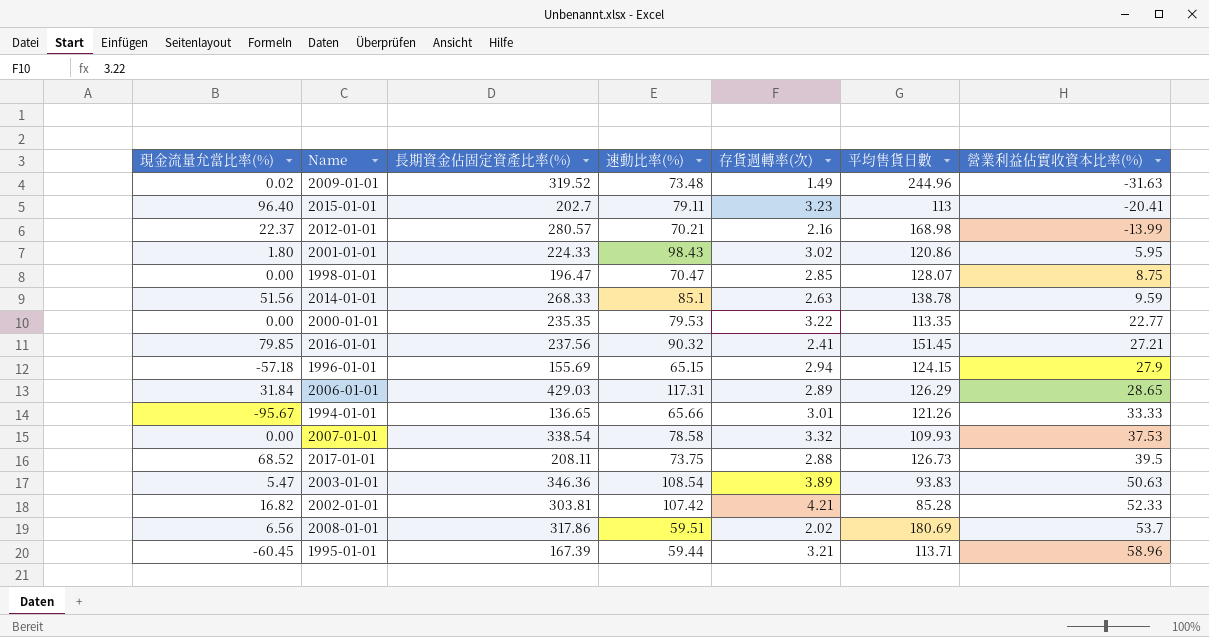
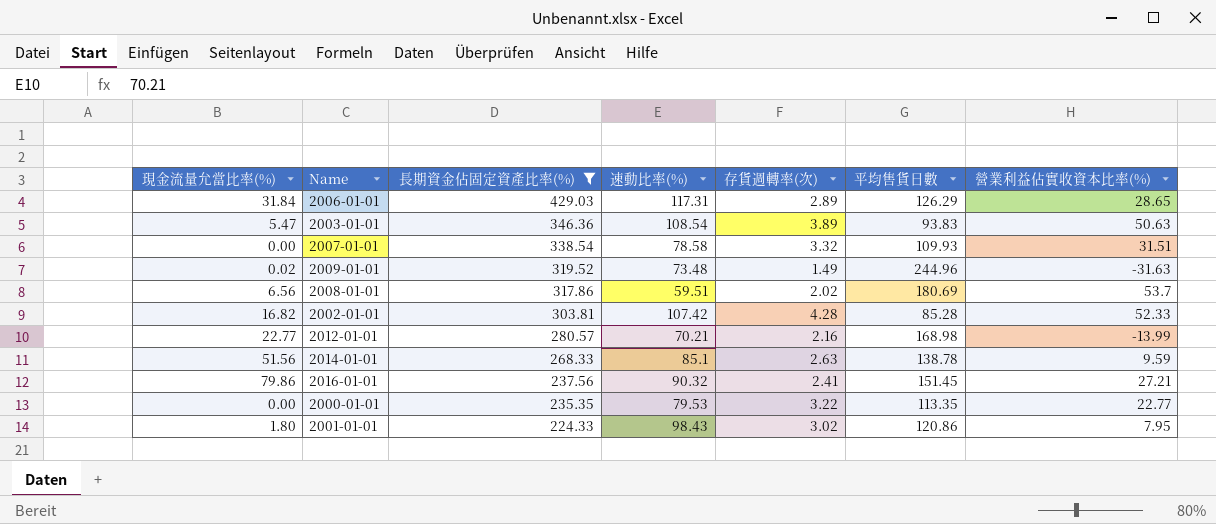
filter: none -> 長期資金佔固定資產比率(%) >= 224.33
row order: 營業利益佔實收資本比率(%) ascending -> 長期資金佔固定資產比率(%) descending
2007-01-01 | 營業利益佔實收資本比率(%): 37.53 -> 31.51
2002-01-01 | 存貨週轉率(次): 4.21 -> 4.28
2012-01-01 | 現金流量允當比率(%): 22.37 -> 22.77
2016-01-01 | 現金流量允當比率(%): 79.85 -> 79.86
2001-01-01 | 營業利益佔實收資本比率(%): 5.95 -> 7.95

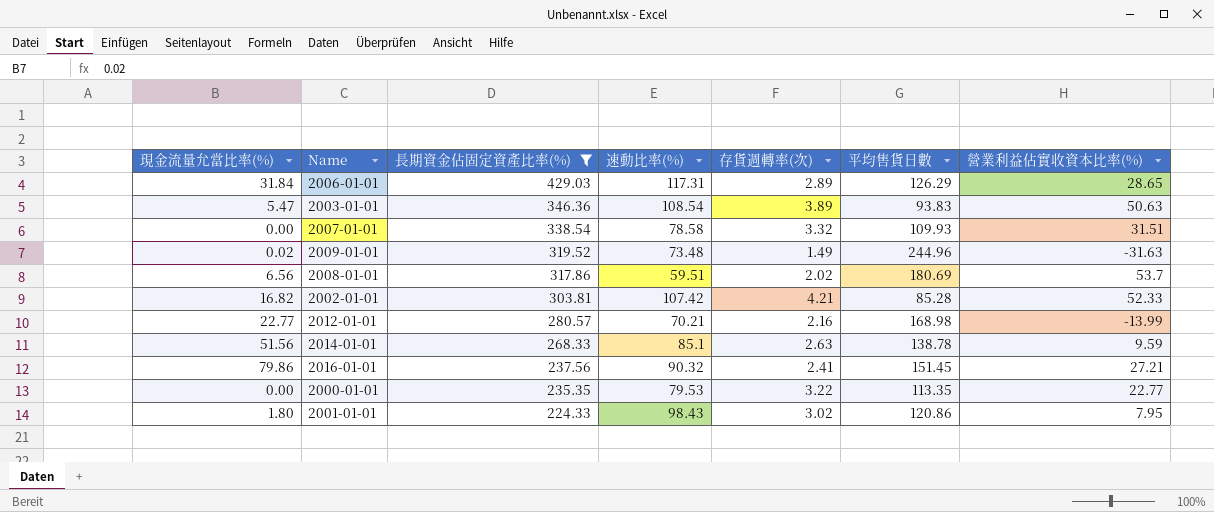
2002-01-01 | 存貨週轉率(次): 4.28 -> 4.21

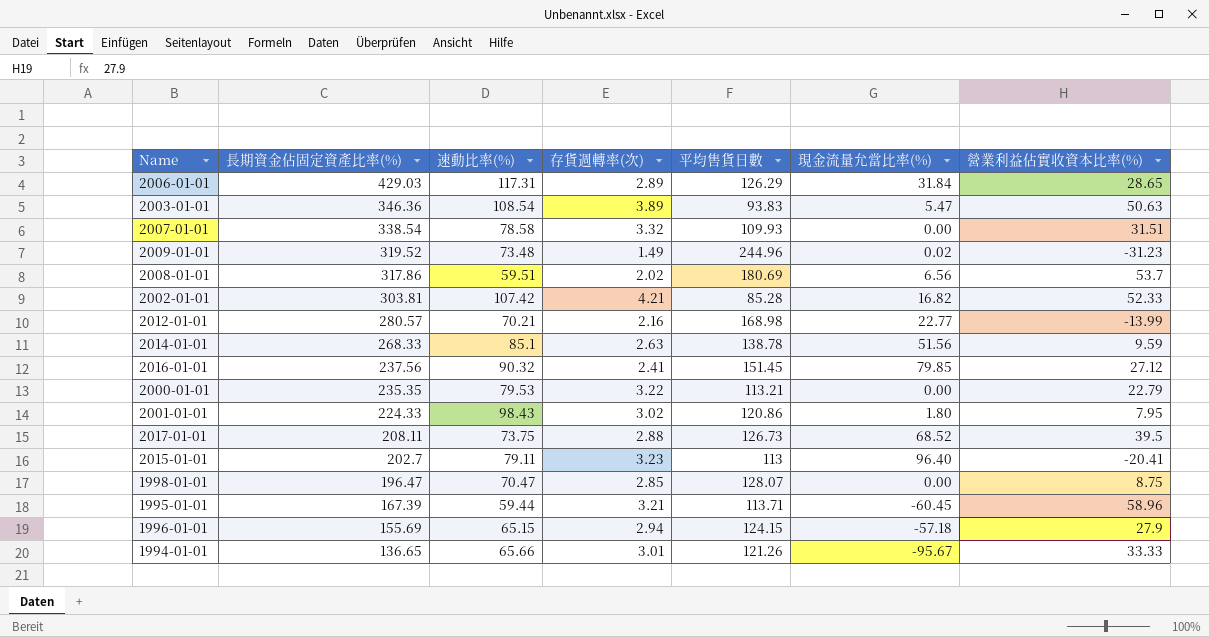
filter: 長期資金佔固定資產比率(%) >= 224.33 -> none
column 現金流量允當比率(%) | position: 1 -> 6
2009-01-01 | 營業利益佔實收資本比率(%): -31.63 -> -31.23
2016-01-01 | 現金流量允當比率(%): 79.86 -> 79.85
2016-01-01 | 營業利益佔實收資本比率(%): 27.21 -> 27.12
2000-01-01 | 平均售貨日數: 113.35 -> 113.21
2000-01-01 | 營業利益佔實收資本比率(%): 22.77 -> 22.79

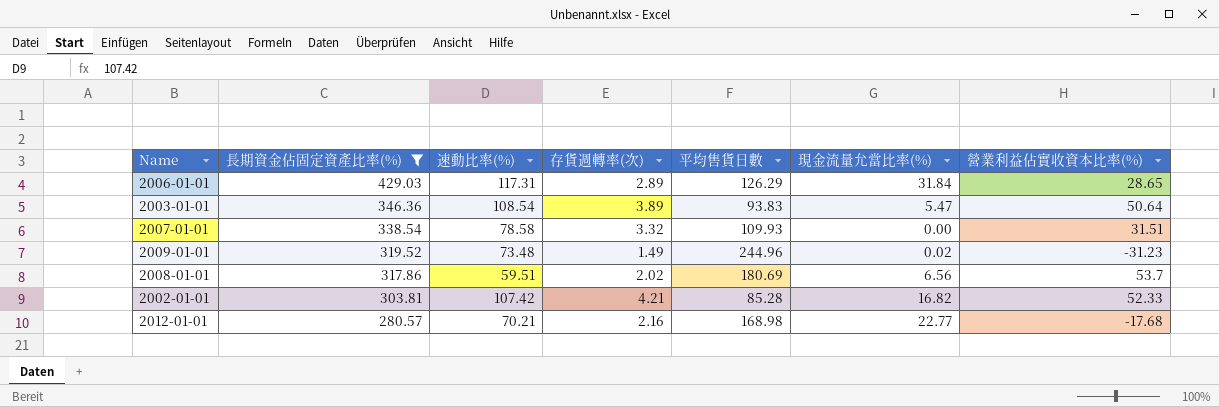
filter: none -> 長期資金佔固定資產比率(%) >= 280.57
2003-01-01 | 營業利益佔實收資本比率(%): 50.63 -> 50.64
2012-01-01 | 營業利益佔實收資本比率(%): -13.99 -> -17.68

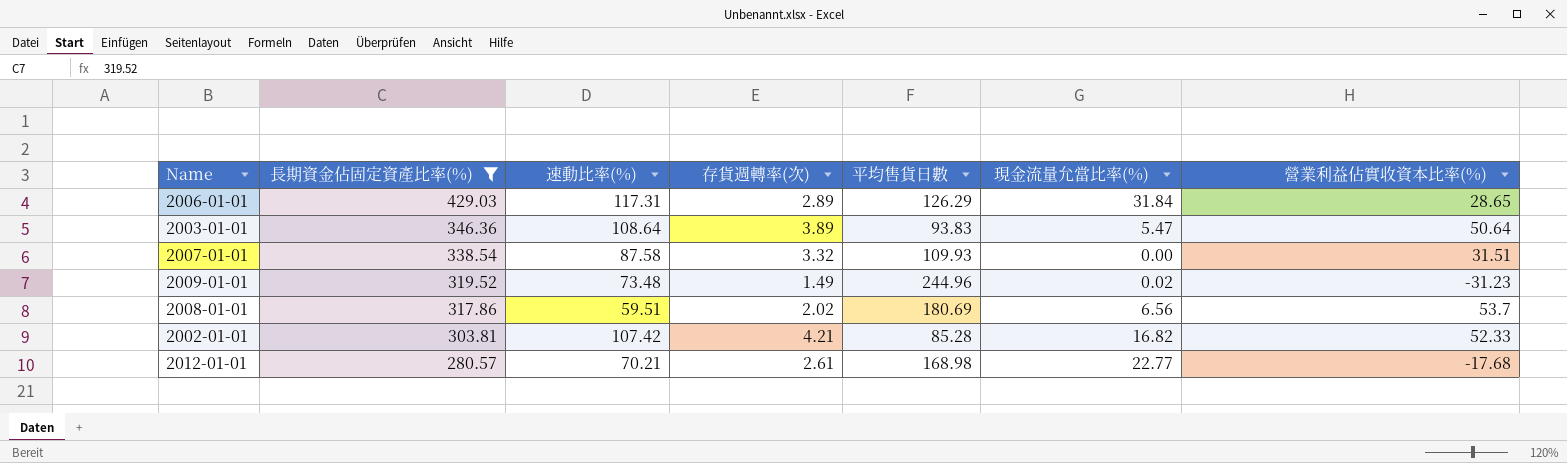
2003-01-01 | 速動比率(%): 108.54 -> 108.64
2007-01-01 | 速動比率(%): 78.58 -> 87.58
2012-01-01 | 存貨週轉率(次): 2.16 -> 2.61

